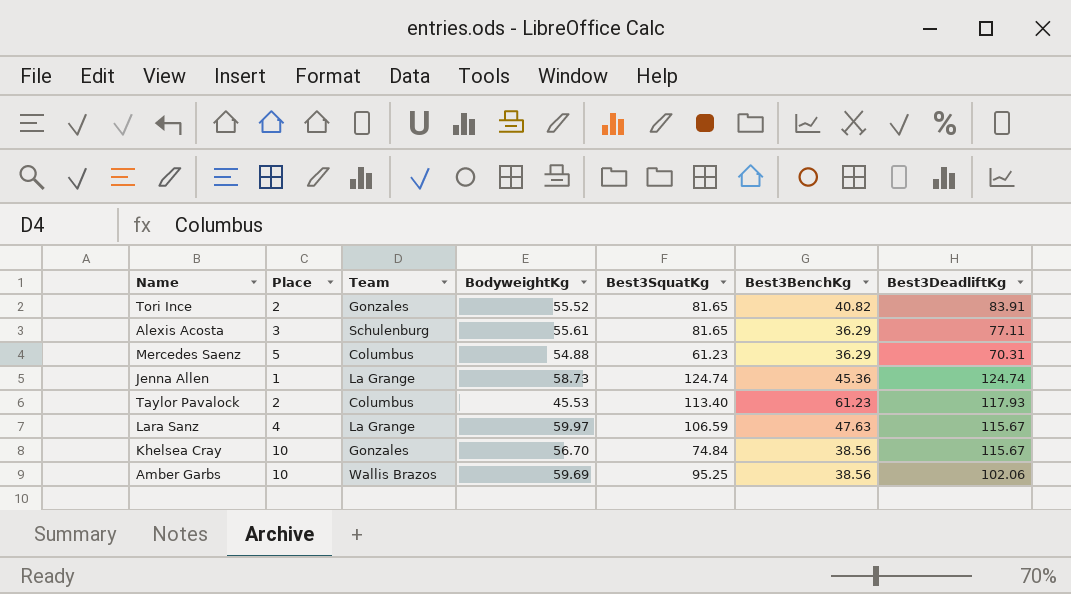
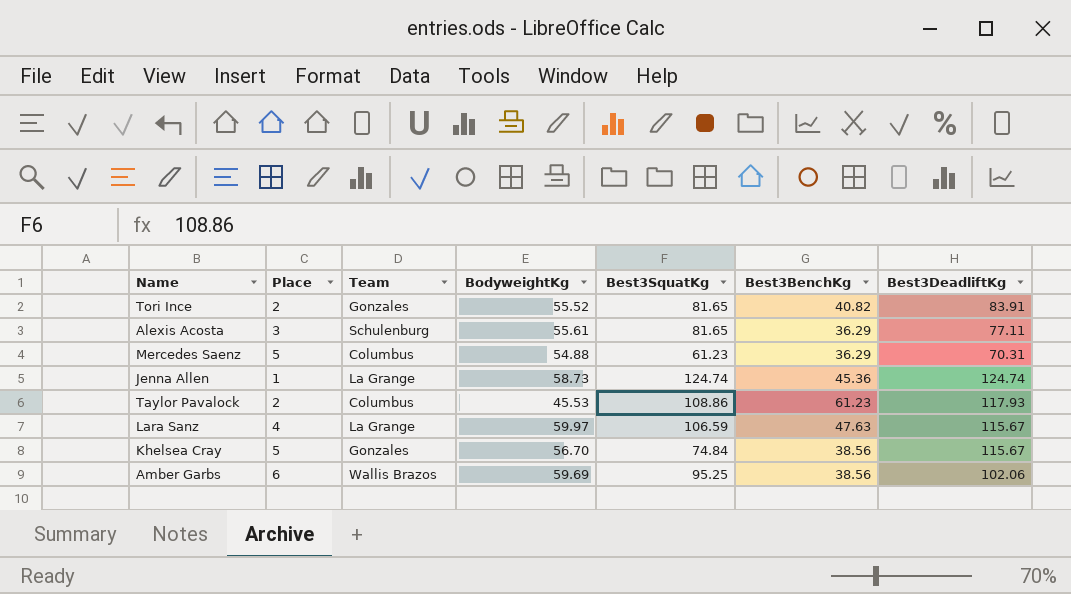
Taylor Pavalock | Best3SquatKg: 113.40 -> 108.86
Khelsea Cray | Place: 10 -> 5
Amber Garbs | Place: 10 -> 6

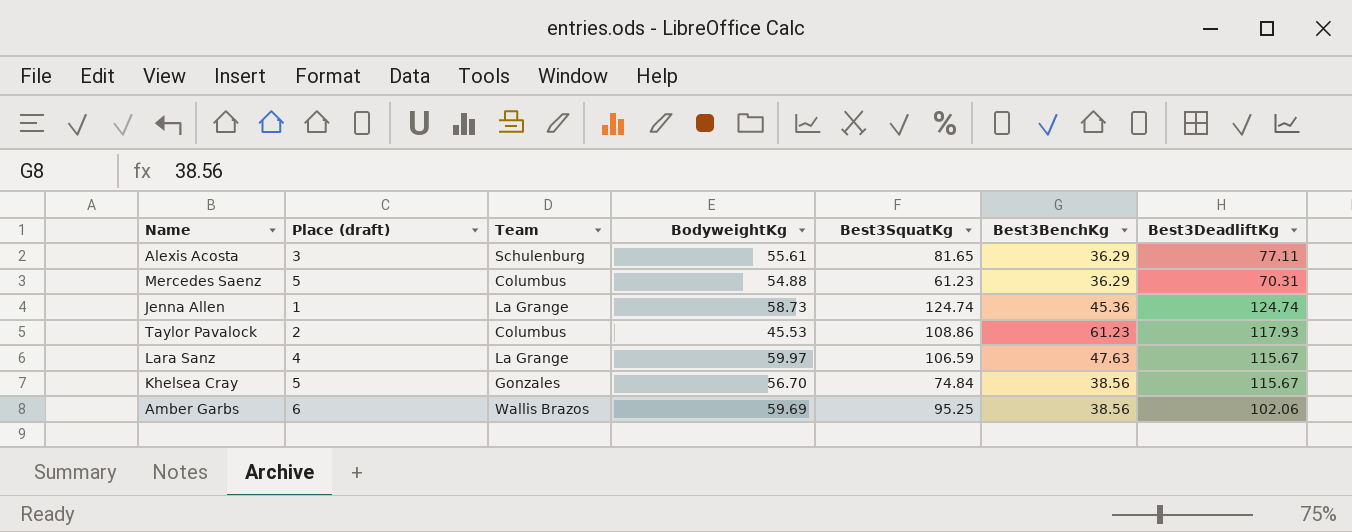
column name: Place -> Place (draft)
row Tori Ince: 2 | Gonzales | 55.52 | 81.65 | 40.82 | 83.91 -> none

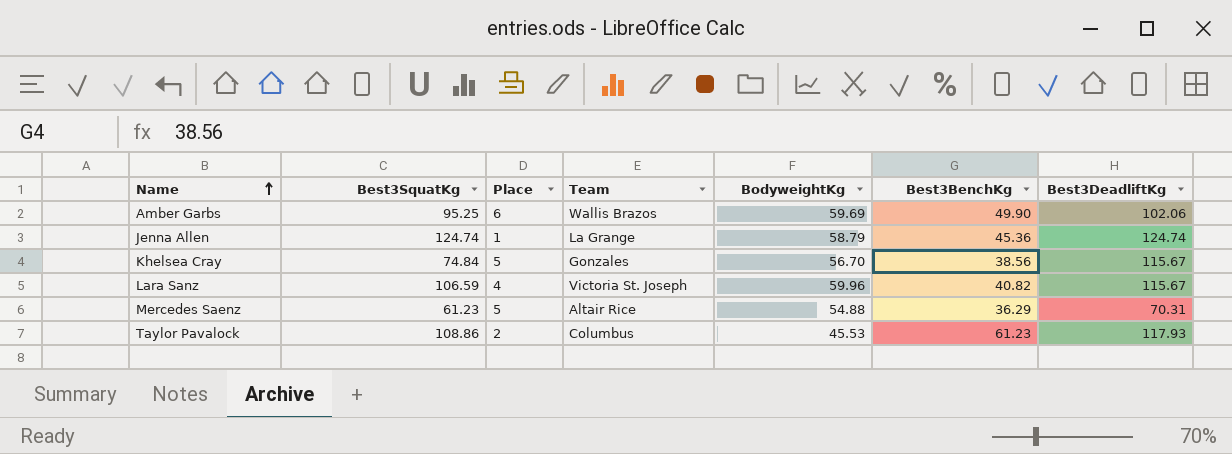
row order: none -> Name ascending
column Best3SquatKg | position: 5 -> 2
column name: Place (draft) -> Place
row Alexis Acosta: 3 | Schulenburg | 55.61 | 81.65 | 36.29 | 77.11 -> none
Amber Garbs | Best3BenchKg: 38.56 -> 49.90
Jenna Allen | BodyweightKg: 58.73 -> 58.79
Lara Sanz | Team: La Grange -> Victoria St. Joseph
Lara Sanz | BodyweightKg: 59.97 -> 59.96
Lara Sanz | Best3BenchKg: 47.63 -> 40.82
Mercedes Saenz | Team: Columbus -> Altair Rice

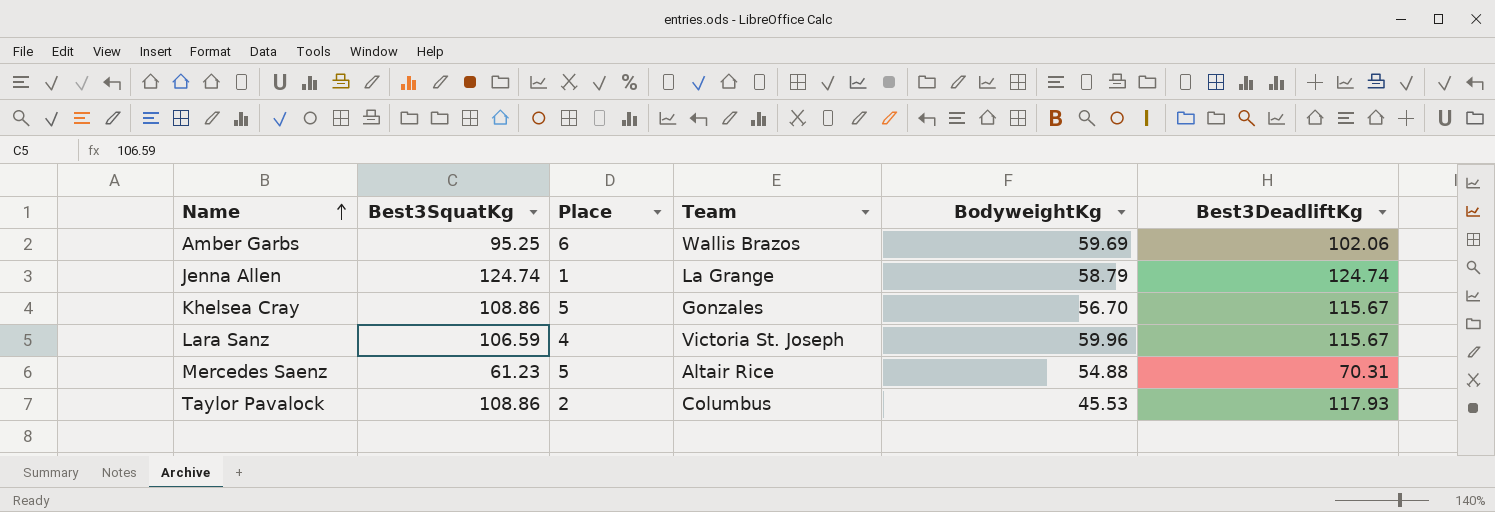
column Best3BenchKg | position: 6 -> none
Khelsea Cray | Best3SquatKg: 74.84 -> 108.86

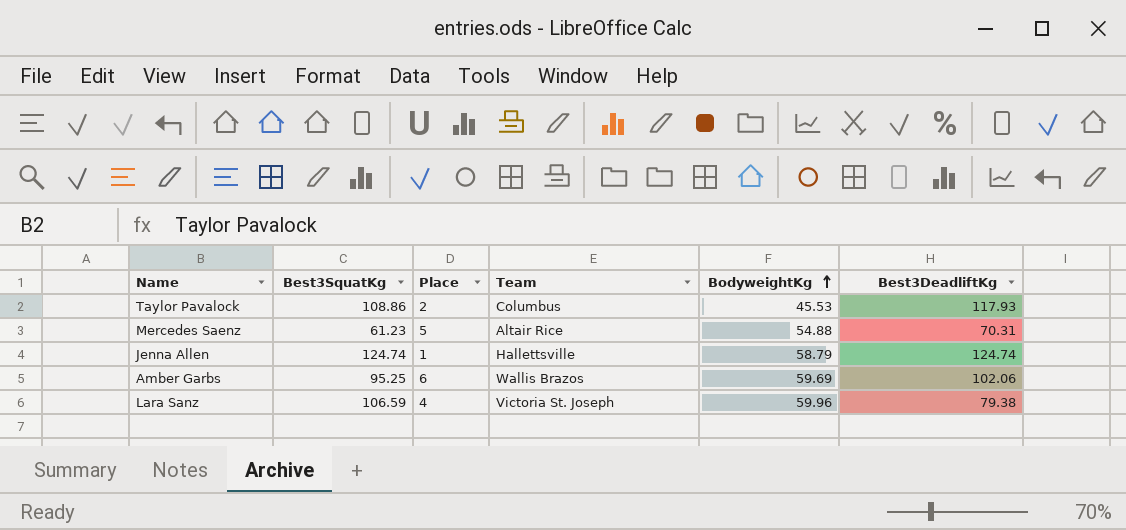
row order: Name ascending -> BodyweightKg ascending
row Khelsea Cray: 108.86 | 5 | Gonzales | 56.70 | 115.67 -> none
Jenna Allen | Team: La Grange -> Hallettsville
Lara Sanz | Best3DeadliftKg: 115.67 -> 79.38

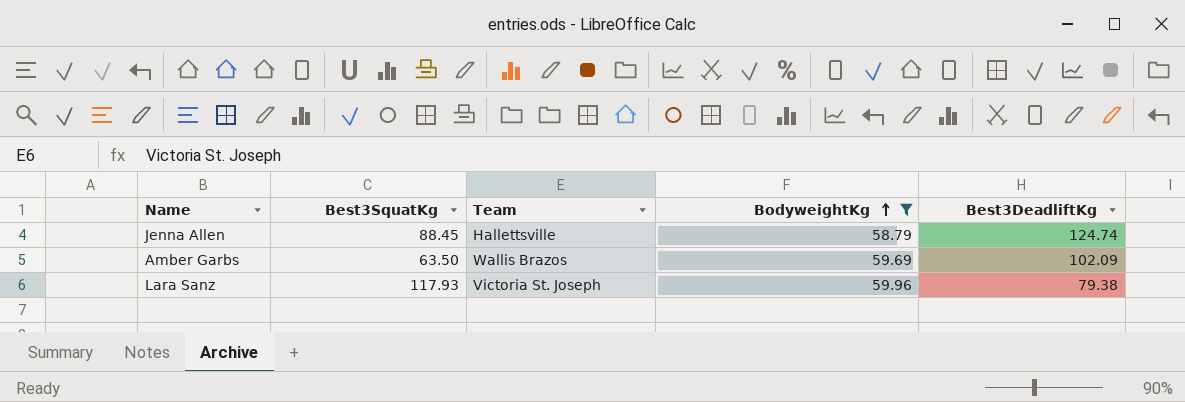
filter: none -> BodyweightKg >= 58.79
column Place | position: 3 -> none
Jenna Allen | Best3SquatKg: 124.74 -> 88.45
Amber Garbs | Best3SquatKg: 95.25 -> 63.50
Amber Garbs | Best3DeadliftKg: 102.06 -> 102.09
Lara Sanz | Best3SquatKg: 106.59 -> 117.93

